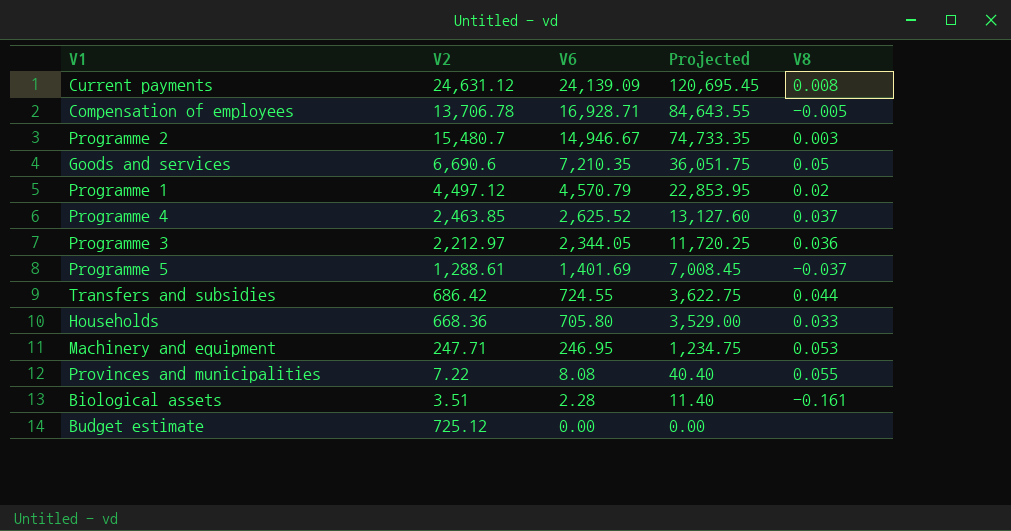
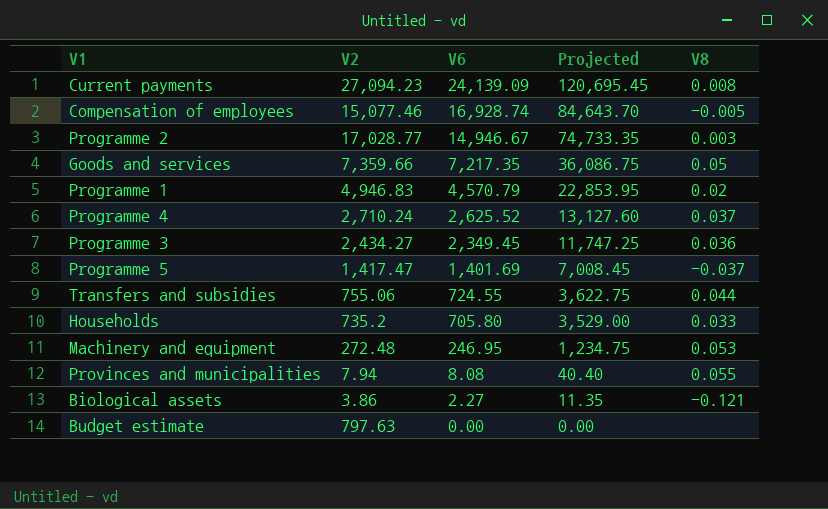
Current payments | V2: 24,631.12 -> 27,094.23
Compensation of employees | V2: 13,706.78 -> 15,077.46
Compensation of employees | V6: 16,928.71 -> 16,928.74
Compensation of employees | Projected: 84,643.55 -> 84,643.70
Programme 2 | V2: 15,480.7 -> 17,028.77
Goods and services | V2: 6,690.6 -> 7,359.66
Goods and services | V6: 7,210.35 -> 7,217.35
Goods and services | Projected: 36,051.75 -> 36,086.75
Programme 1 | V2: 4,497.12 -> 4,946.83
Programme 4 | V2: 2,463.85 -> 2,710.24
Programme 3 | V2: 2,212.97 -> 2,434.27
Programme 3 | V6: 2,344.05 -> 2,349.45
Programme 3 | Projected: 11,720.25 -> 11,747.25
Programme 5 | V2: 1,288.61 -> 1,417.47
Transfers and subsidies | V2: 686.42 -> 755.06
Households | V2: 668.36 -> 735.2
Machinery and equipment | V2: 247.71 -> 272.48
Provinces and municipalities | V2: 7.22 -> 7.94
Biological assets | V2: 3.51 -> 3.86
Biological assets | V6: 2.28 -> 2.27
Biological assets | Projected: 11.40 -> 11.35
Biological assets | V8: -0.161 -> -0.121
Budget estimate | V2: 725.12 -> 797.63

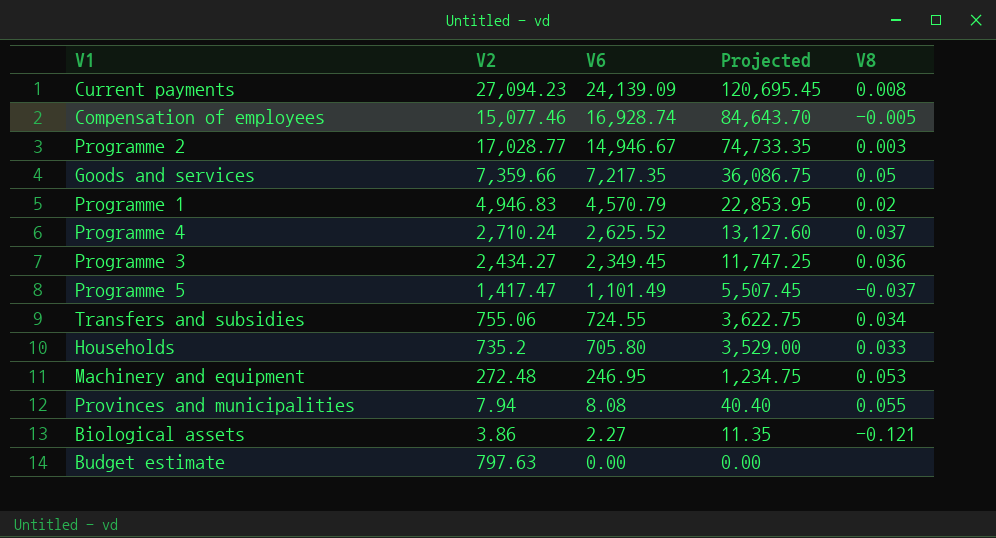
Programme 5 | V6: 1,401.69 -> 1,101.49
Programme 5 | Projected: 7,008.45 -> 5,507.45
Transfers and subsidies | V8: 0.044 -> 0.034

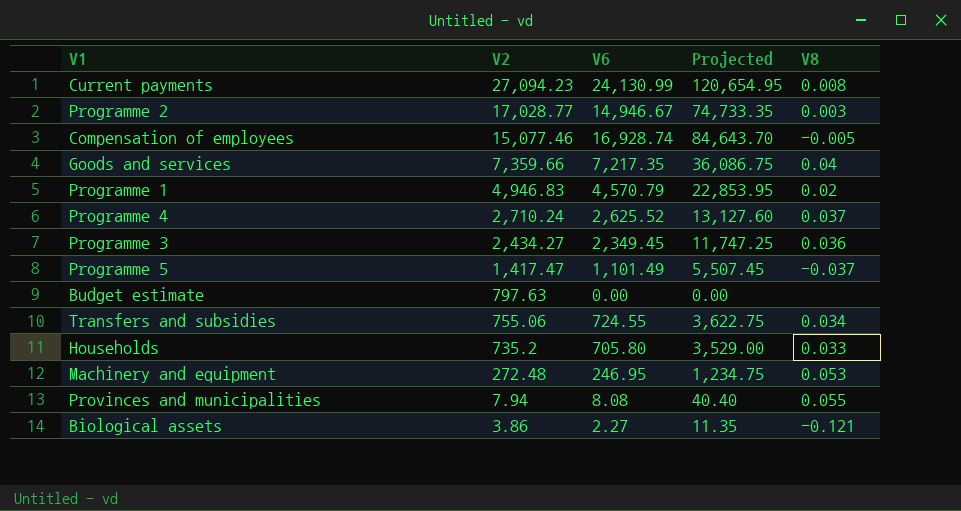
row order: V6 descending -> V2 descending
Current payments | V6: 24,139.09 -> 24,130.99
Current payments | Projected: 120,695.45 -> 120,654.95
Goods and services | V8: 0.05 -> 0.04

